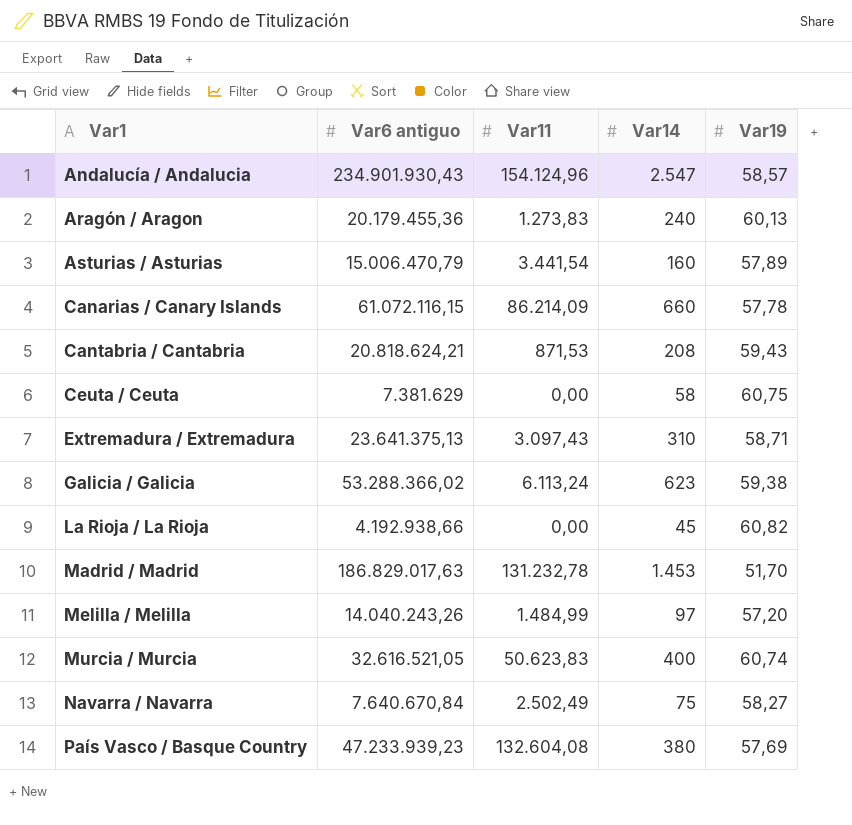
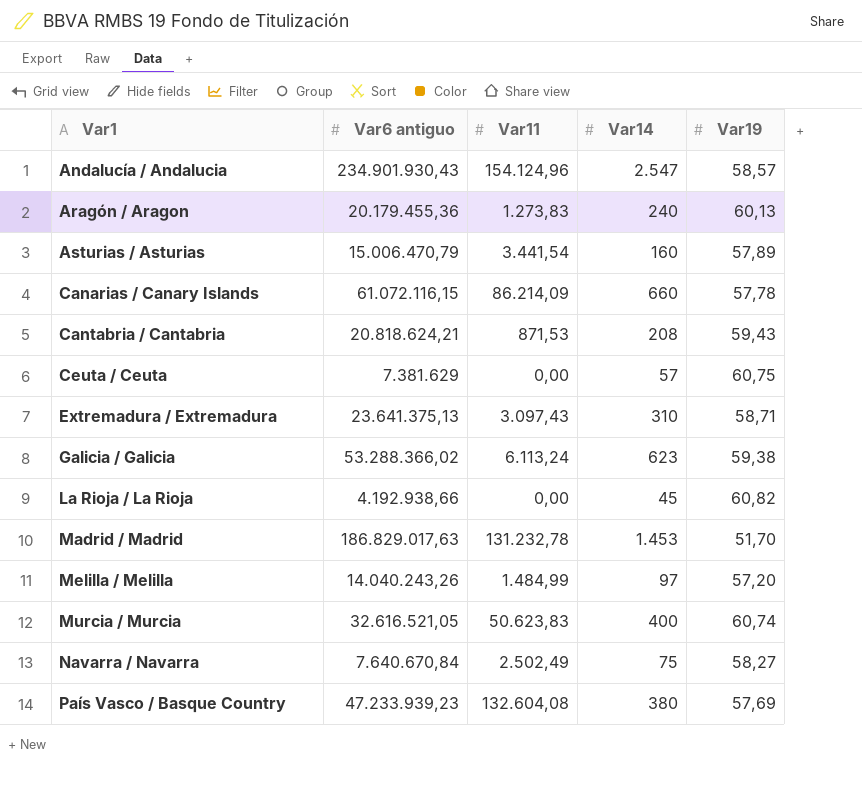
Ceuta / Ceuta | Var14: 58 -> 57

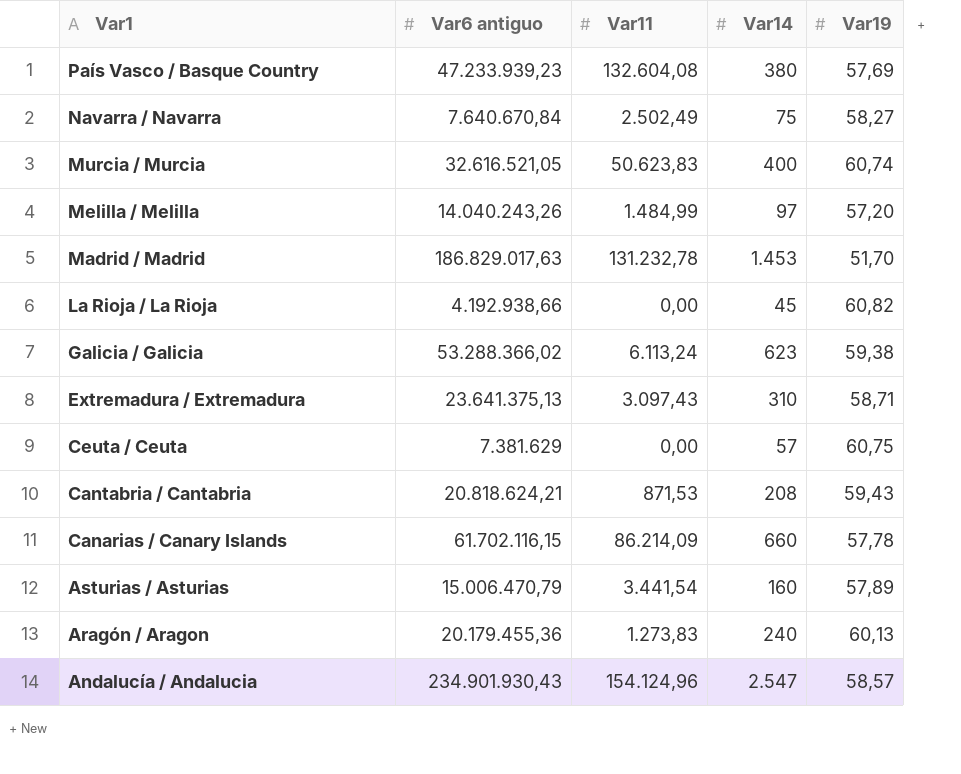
row order: Var1 ascending -> Var1 descending
Canarias / Canary Islands | Var6 antiguo: 61.072.116,15 -> 61.702.116,15

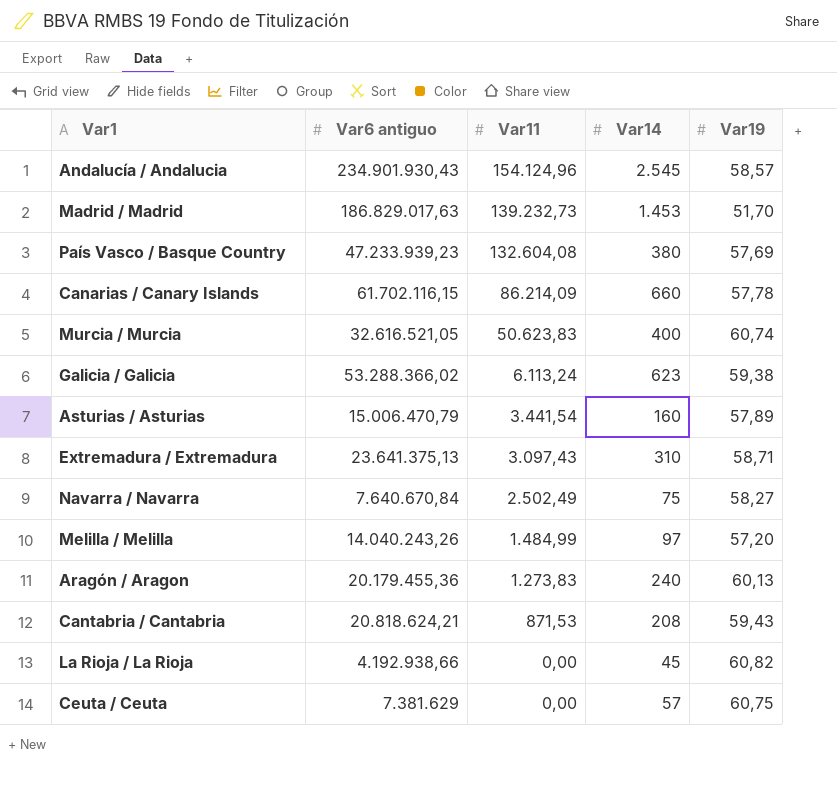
row order: Var1 descending -> Var11 descending
Andalucía / Andalucia | Var14: 2.547 -> 2.545
Madrid / Madrid | Var11: 131.232,78 -> 139.232,73

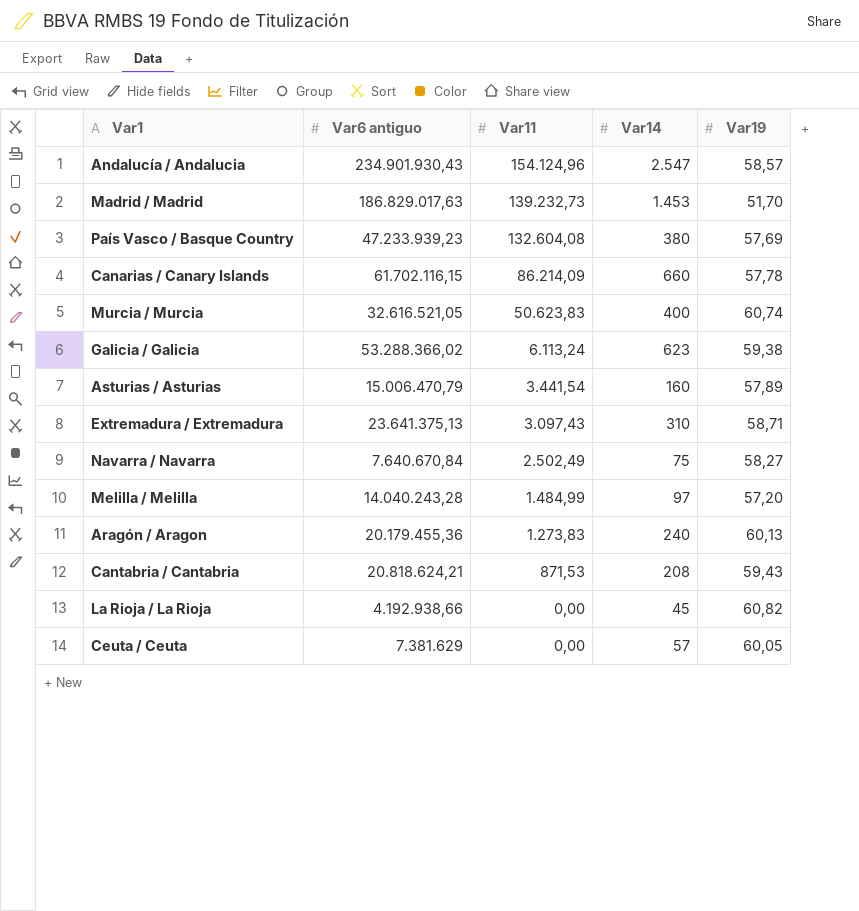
Andalucía / Andalucia | Var14: 2.545 -> 2.547
Melilla / Melilla | Var6 antiguo: 14.040.243,26 -> 14.040.243,28
Ceuta / Ceuta | Var19: 60,75 -> 60,05

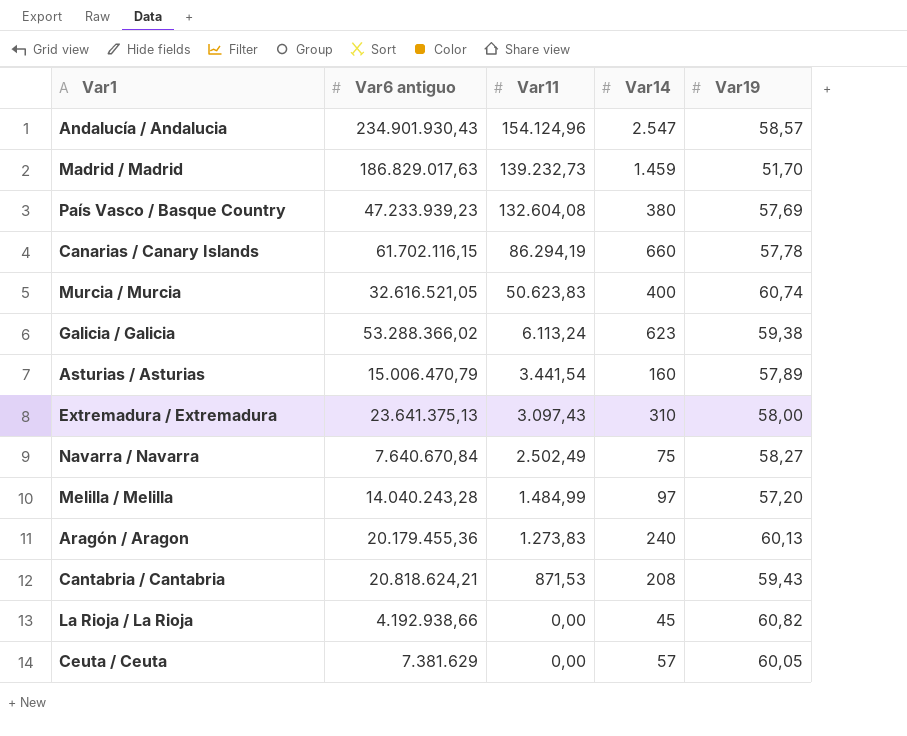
Madrid / Madrid | Var14: 1.453 -> 1.459
Canarias / Canary Islands | Var11: 86.214,09 -> 86.294,19
Extremadura / Extremadura | Var19: 58,71 -> 58,00

